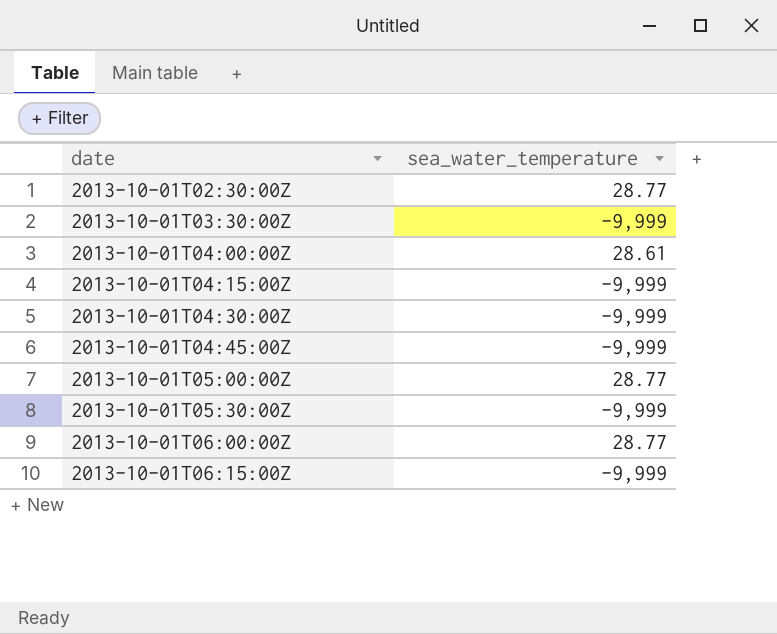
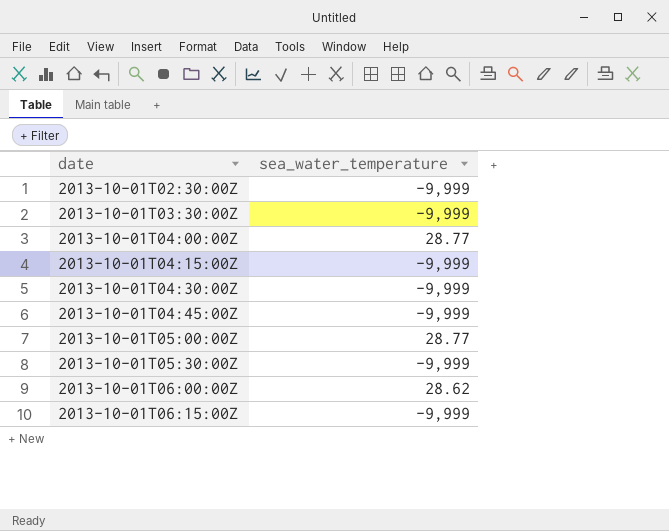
2013-10-01T02:30:00Z | sea_water_temperature: 28.77 -> -9,999
2013-10-01T04:00:00Z | sea_water_temperature: 28.61 -> 28.77
2013-10-01T06:00:00Z | sea_water_temperature: 28.77 -> 28.62

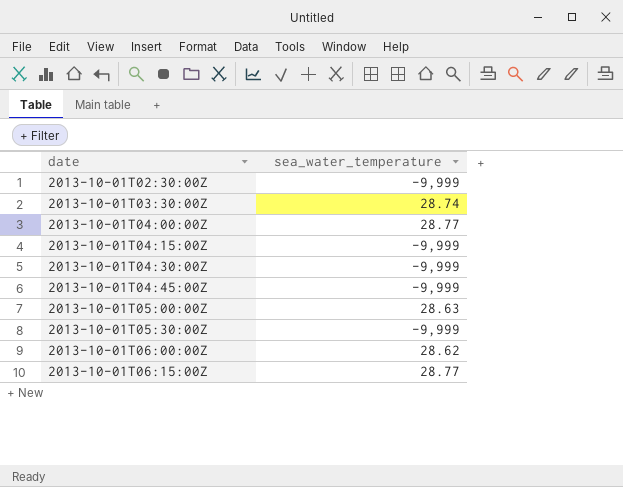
2013-10-01T03:30:00Z | sea_water_temperature: -9,999 -> 28.74
2013-10-01T05:00:00Z | sea_water_temperature: 28.77 -> 28.63
2013-10-01T06:15:00Z | sea_water_temperature: -9,999 -> 28.77

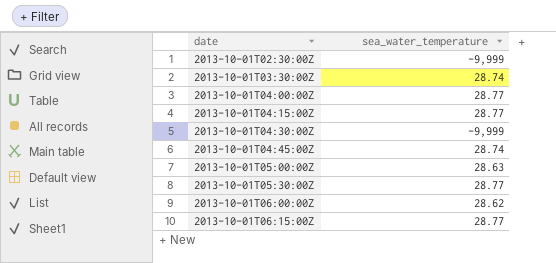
2013-10-01T04:15:00Z | sea_water_temperature: -9,999 -> 28.77
2013-10-01T04:45:00Z | sea_water_temperature: -9,999 -> 28.74
2013-10-01T05:30:00Z | sea_water_temperature: -9,999 -> 28.77

